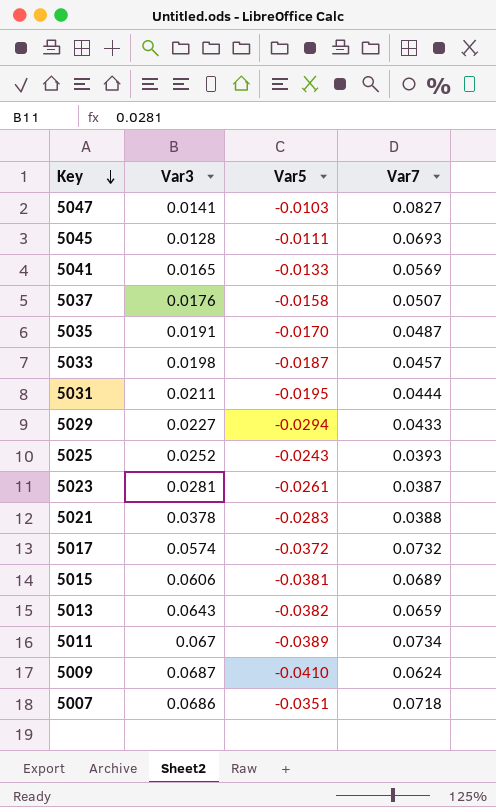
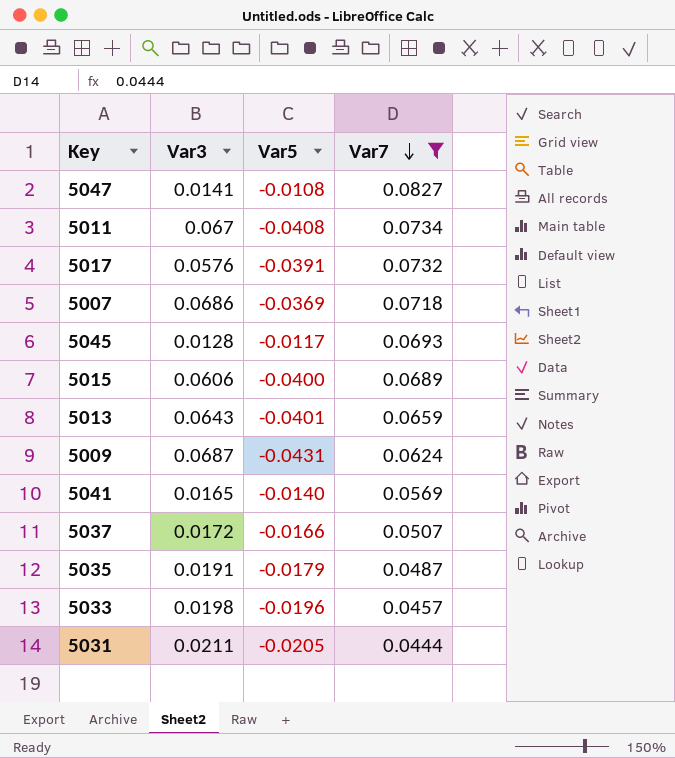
filter: none -> Var7 >= 0.0444
row order: Key descending -> Var7 descending
5047 | Var5: -0.0103 -> -0.0108
5011 | Var5: -0.0389 -> -0.0408
5017 | Var3: 0.0574 -> 0.0576
5017 | Var5: -0.0372 -> -0.0391
5007 | Var5: -0.0351 -> -0.0369
5045 | Var5: -0.0111 -> -0.0117
5015 | Var5: -0.0381 -> -0.0400
5013 | Var5: -0.0382 -> -0.0401
5009 | Var5: -0.0410 -> -0.0431
5041 | Var5: -0.0133 -> -0.0140
5037 | Var3: 0.0176 -> 0.0172
5037 | Var5: -0.0158 -> -0.0166
5035 | Var5: -0.0170 -> -0.0179
5033 | Var5: -0.0187 -> -0.0196
5031 | Var5: -0.0195 -> -0.0205

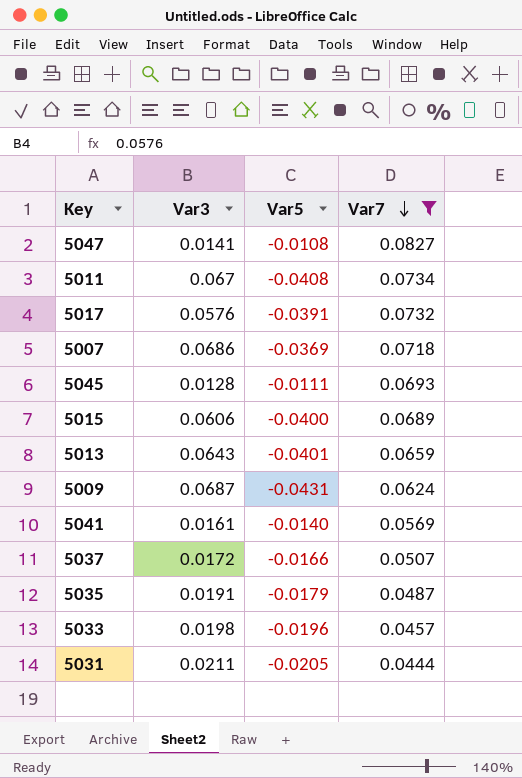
5045 | Var5: -0.0117 -> -0.0111
5041 | Var3: 0.0165 -> 0.0161

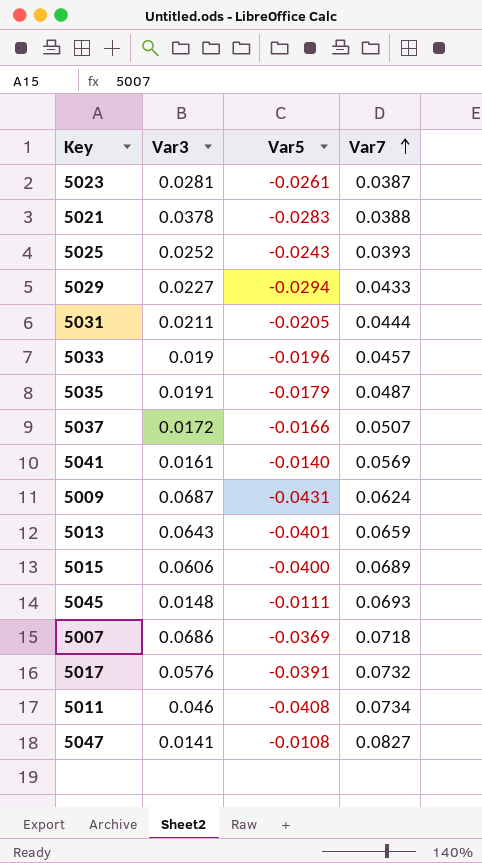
filter: Var7 >= 0.0444 -> none
row order: Var7 descending -> Var7 ascending
5033 | Var3: 0.0198 -> 0.019
5045 | Var3: 0.0128 -> 0.0148
5011 | Var3: 0.067 -> 0.046

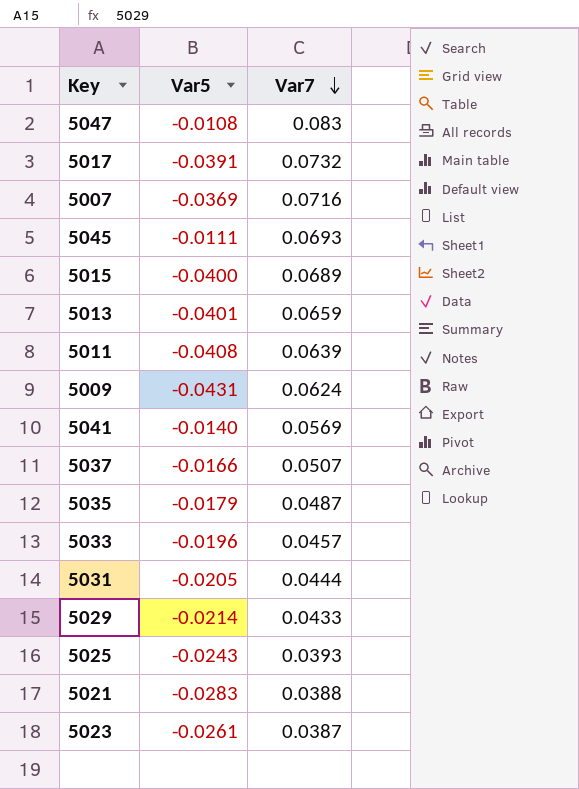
row order: Var7 ascending -> Var7 descending
column Var3 | position: 2 -> none
5047 | Var7: 0.0827 -> 0.083
5007 | Var7: 0.0718 -> 0.0716
5011 | Var7: 0.0734 -> 0.0639
5029 | Var5: -0.0294 -> -0.0214

